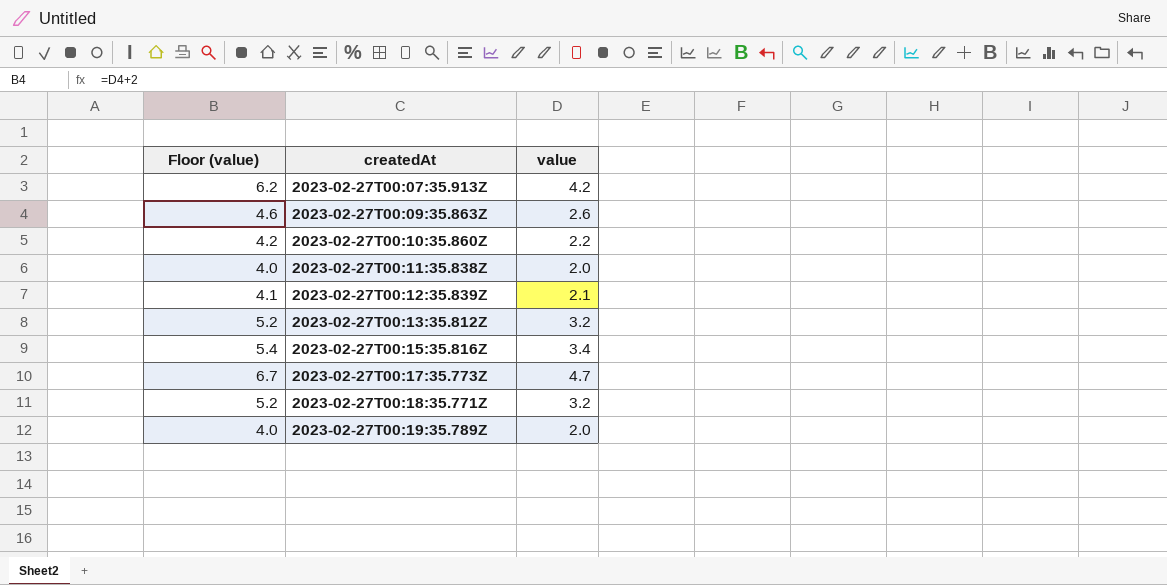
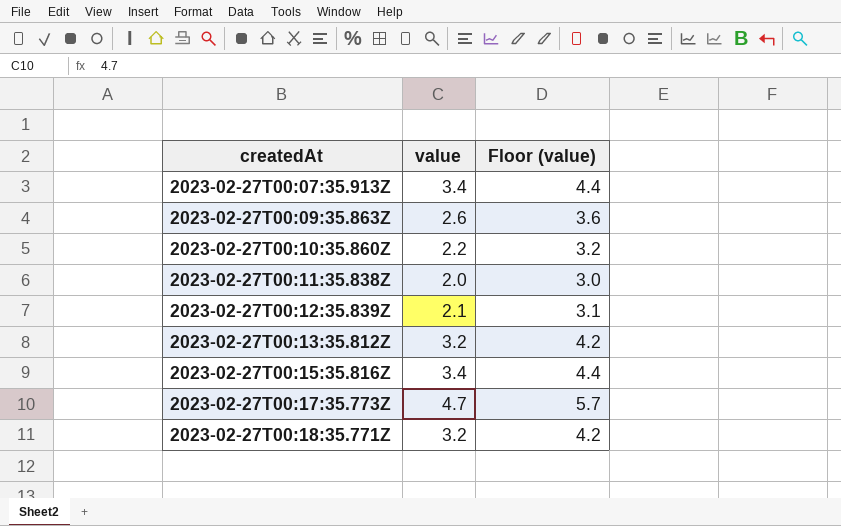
column Floor (value) | formula: [value] + 2 -> [value] + 1
column Floor (value) | position: 1 -> 3
row 2023-02-27T00:19:35.789Z: 4.0 | 2.0 -> none
2023-02-27T00:07:35.913Z | value: 4.2 -> 3.4

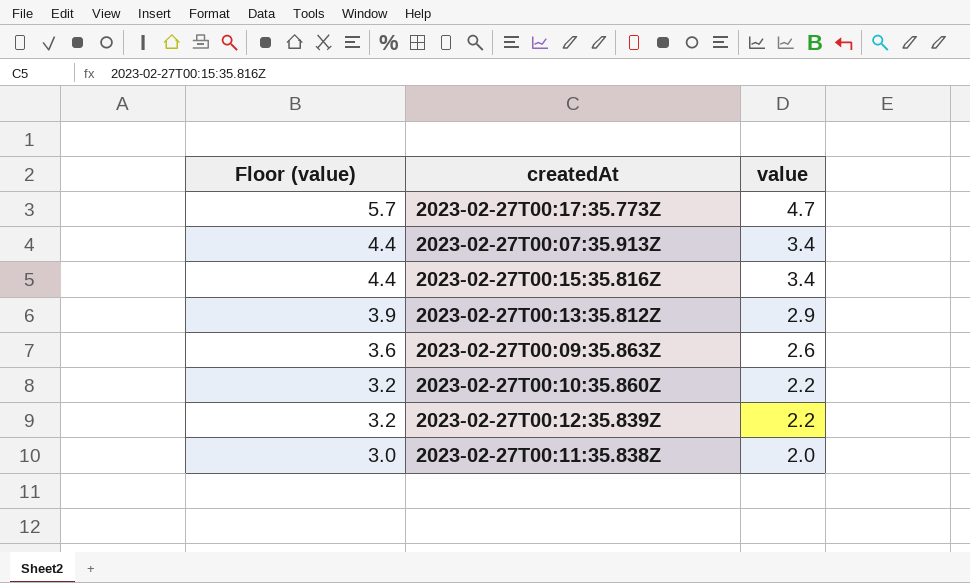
row order: createdAt ascending -> Floor (value) descending
column Floor (value) | position: 3 -> 1
row 2023-02-27T00:18:35.771Z: 3.2 | 4.2 -> none
2023-02-27T00:13:35.812Z | Floor (value): 4.2 -> 3.9
2023-02-27T00:13:35.812Z | value: 3.2 -> 2.9
2023-02-27T00:12:35.839Z | Floor (value): 3.1 -> 3.2
2023-02-27T00:12:35.839Z | value: 2.1 -> 2.2

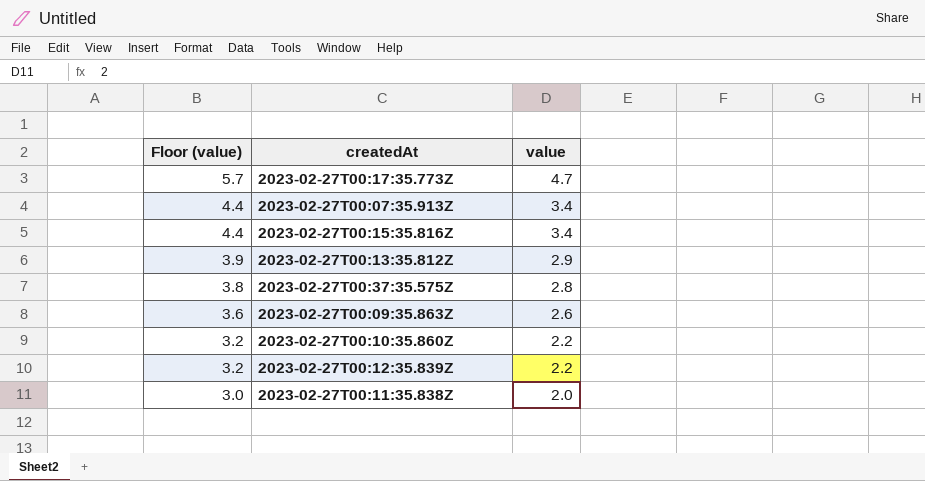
row 2023-02-27T00:37:35.575Z: none -> 3.8 | 2.8

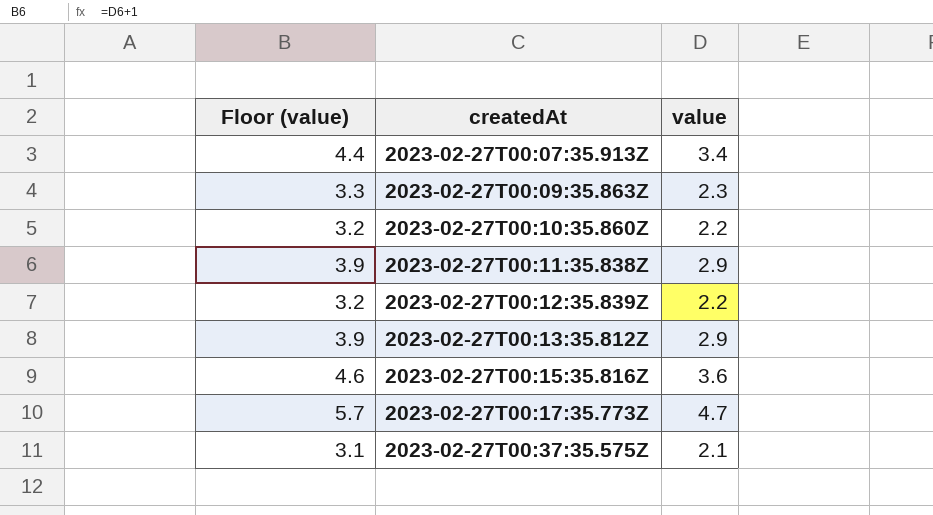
row order: Floor (value) descending -> createdAt ascending
2023-02-27T00:09:35.863Z | Floor (value): 3.6 -> 3.3
2023-02-27T00:09:35.863Z | value: 2.6 -> 2.3
2023-02-27T00:11:35.838Z | Floor (value): 3.0 -> 3.9
2023-02-27T00:11:35.838Z | value: 2.0 -> 2.9
2023-02-27T00:15:35.816Z | Floor (value): 4.4 -> 4.6
2023-02-27T00:15:35.816Z | value: 3.4 -> 3.6
2023-02-27T00:37:35.575Z | Floor (value): 3.8 -> 3.1
2023-02-27T00:37:35.575Z | value: 2.8 -> 2.1

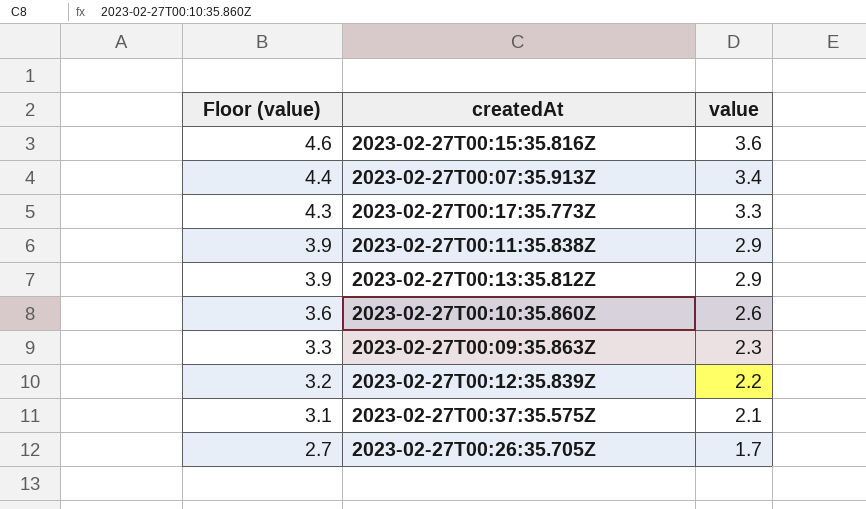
row order: createdAt ascending -> Floor (value) descending
2023-02-27T00:17:35.773Z | Floor (value): 5.7 -> 4.3
2023-02-27T00:17:35.773Z | value: 4.7 -> 3.3
2023-02-27T00:10:35.860Z | Floor (value): 3.2 -> 3.6
2023-02-27T00:10:35.860Z | value: 2.2 -> 2.6
row 2023-02-27T00:26:35.705Z: none -> 2.7 | 1.7

